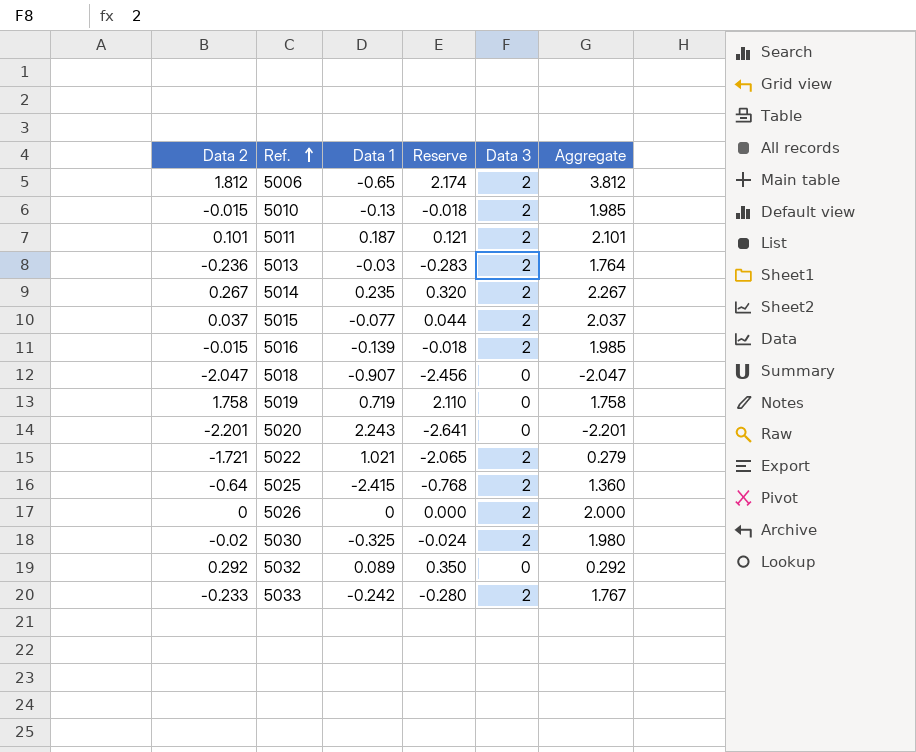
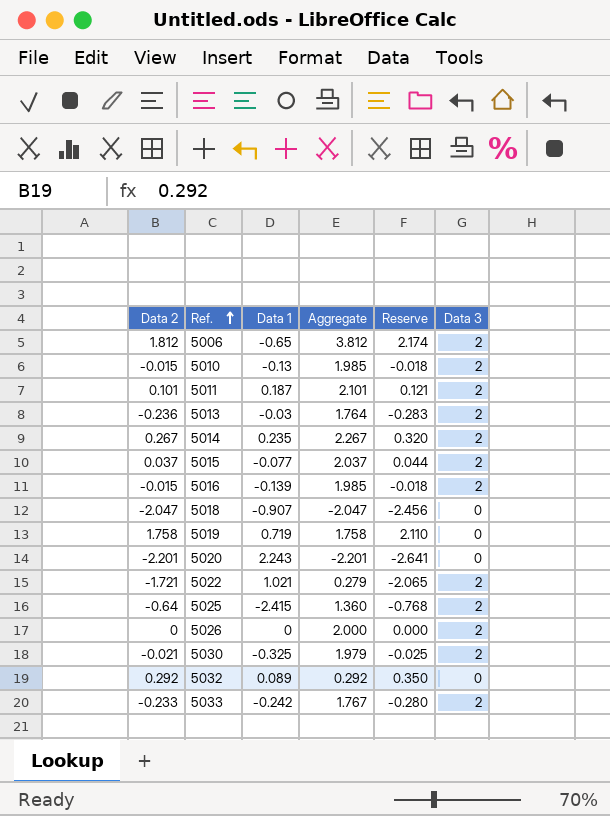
column Aggregate | position: 6 -> 4
5030 | Data 2: -0.02 -> -0.021
5030 | Aggregate: 1.980 -> 1.979
5030 | Reserve: -0.024 -> -0.025

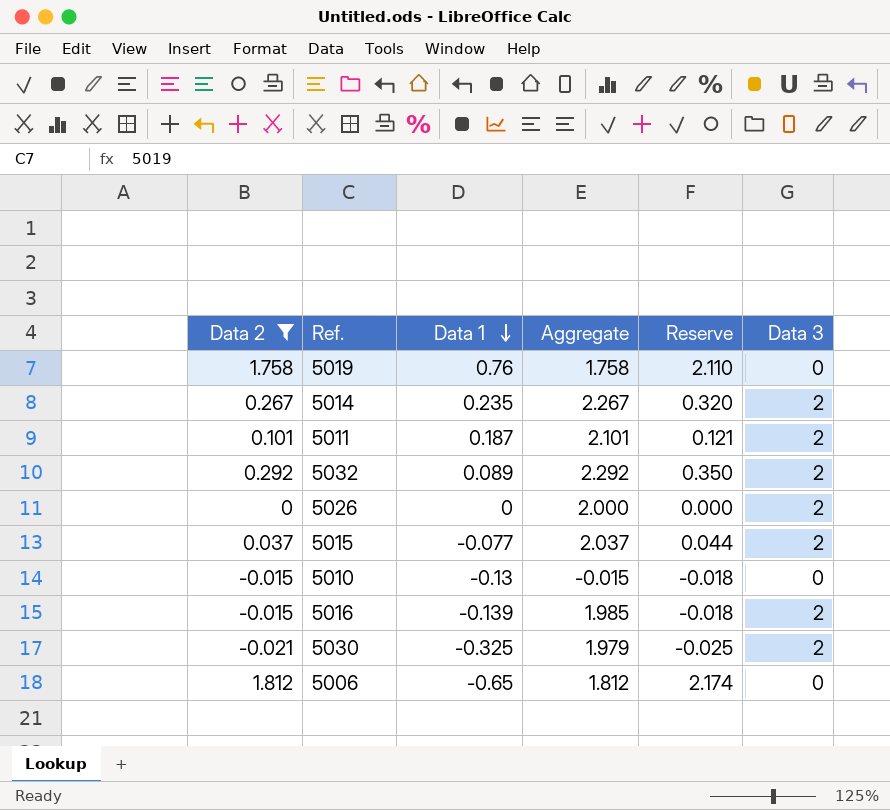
filter: none -> Data 2 >= -0.021
row order: Ref. ascending -> Data 1 descending
5019 | Data 1: 0.719 -> 0.76
5032 | Aggregate: 0.292 -> 2.292
5032 | Data 3: 0 -> 2
5010 | Aggregate: 1.985 -> -0.015
5010 | Data 3: 2 -> 0
5006 | Aggregate: 3.812 -> 1.812
5006 | Data 3: 2 -> 0

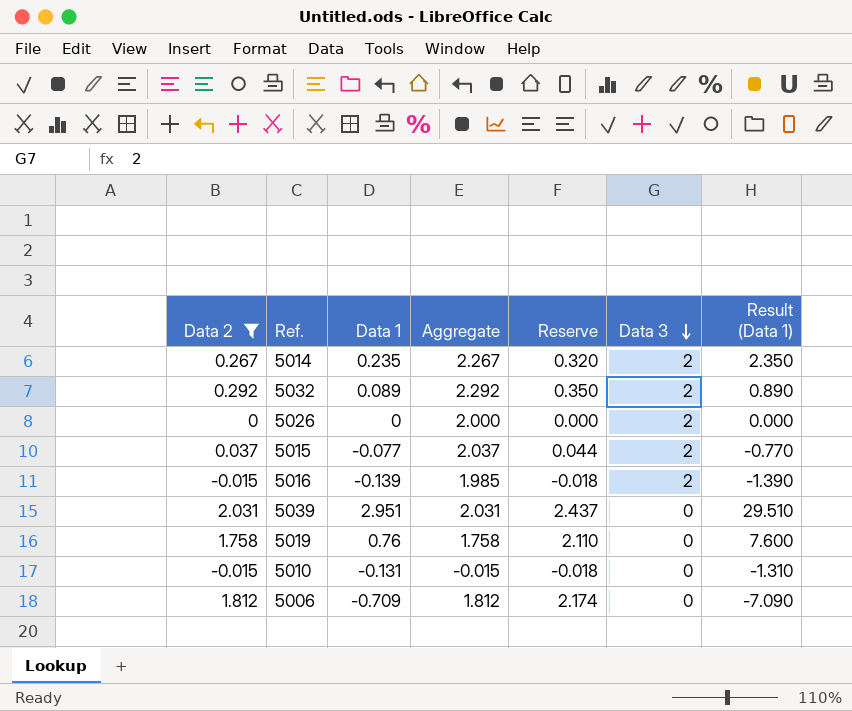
row order: Data 1 descending -> Data 3 descending
column Result (Data 1) | formula: none -> [Data 1] * 10
row 5011: 0.101 | 0.187 | 2.101 | 0.121 | 2 -> none
row 5030: -0.021 | -0.325 | 1.979 | -0.025 | 2 -> none
row 5039: none -> 2.031 | 2.951 | 2.031 | 2.437 | 0 | 29.510
5010 | Data 1: -0.13 -> -0.131
5006 | Data 1: -0.65 -> -0.709

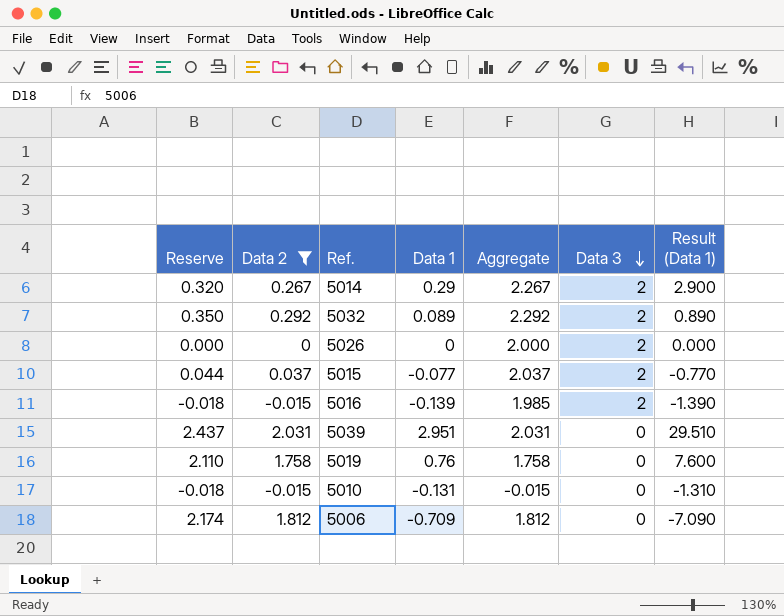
column Reserve | position: 5 -> 1
5014 | Data 1: 0.235 -> 0.29
5014 | Result (Data 1): 2.350 -> 2.900

